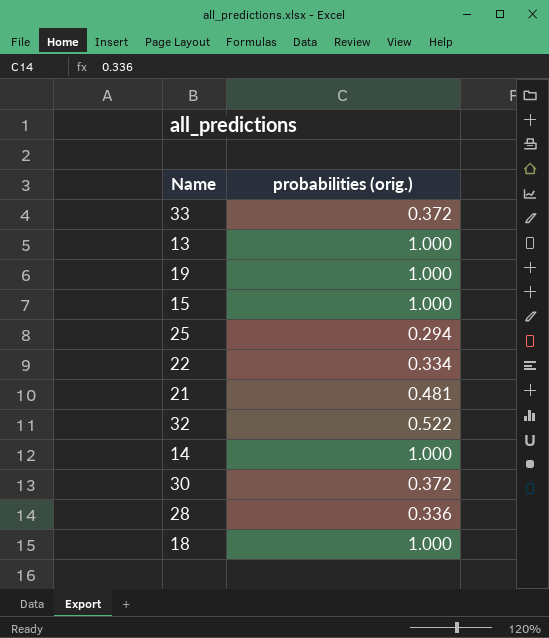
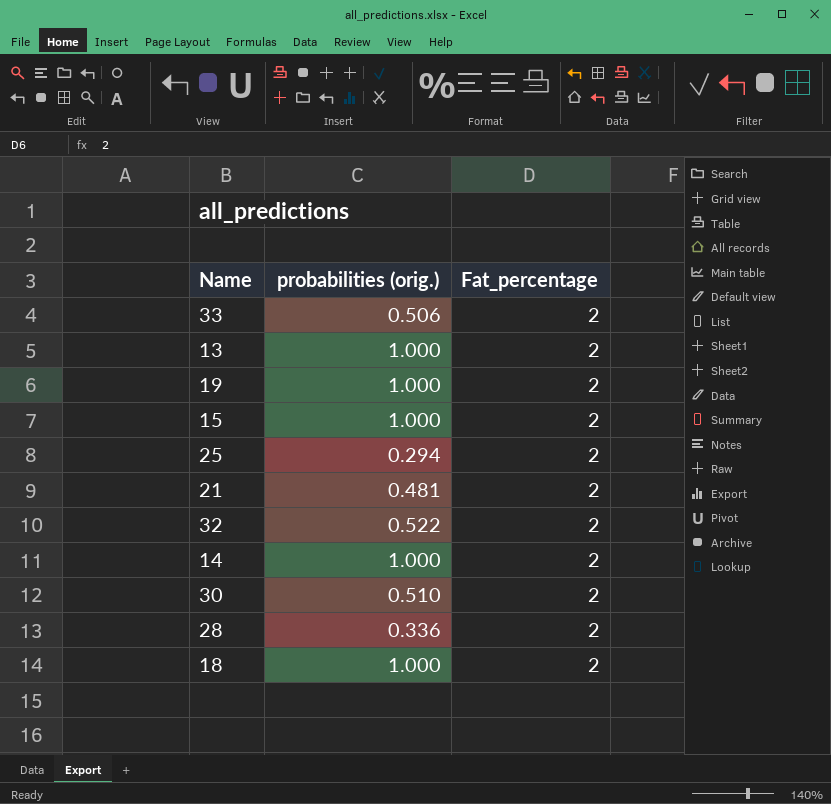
column Fat_percentage | position: none -> 3
row 22: 0.334 -> none
33 | probabilities (orig.): 0.372 -> 0.506
30 | probabilities (orig.): 0.372 -> 0.510

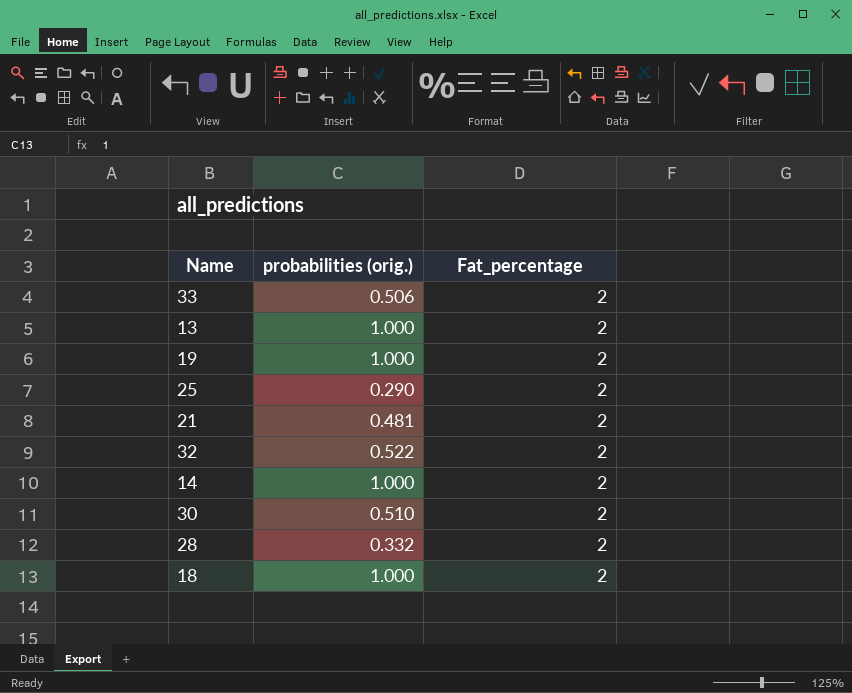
row 15: 1.000 | 2 -> none
25 | probabilities (orig.): 0.294 -> 0.290
28 | probabilities (orig.): 0.336 -> 0.332

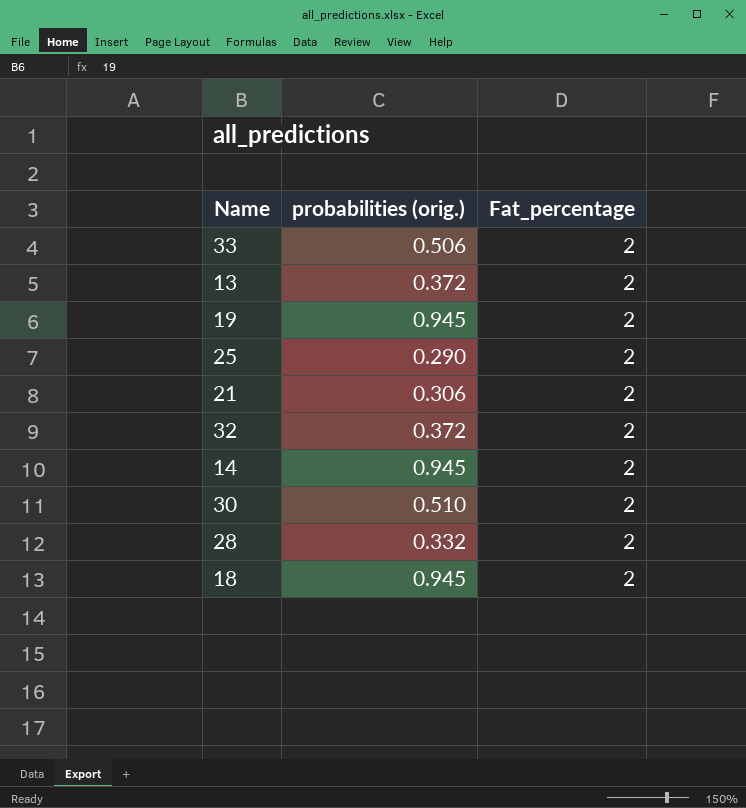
13 | probabilities (orig.): 1.000 -> 0.372
19 | probabilities (orig.): 1.000 -> 0.945
21 | probabilities (orig.): 0.481 -> 0.306
32 | probabilities (orig.): 0.522 -> 0.372
14 | probabilities (orig.): 1.000 -> 0.945
18 | probabilities (orig.): 1.000 -> 0.945

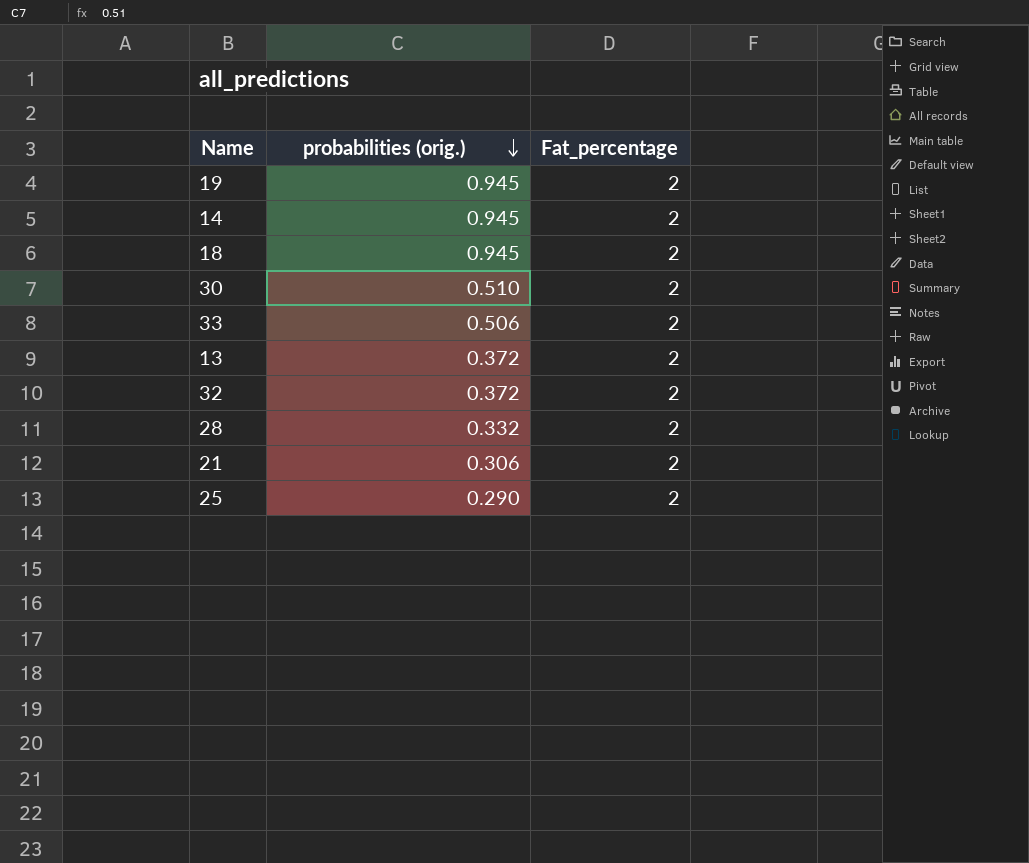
row order: none -> probabilities (orig.) descending

